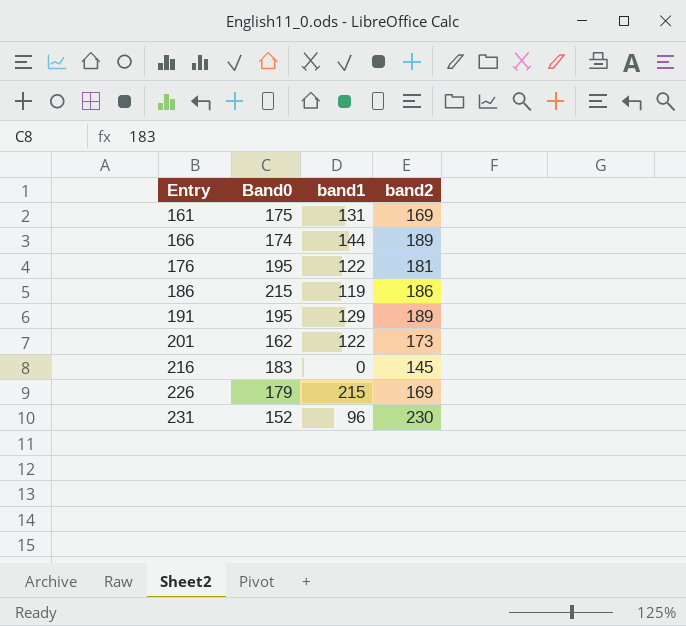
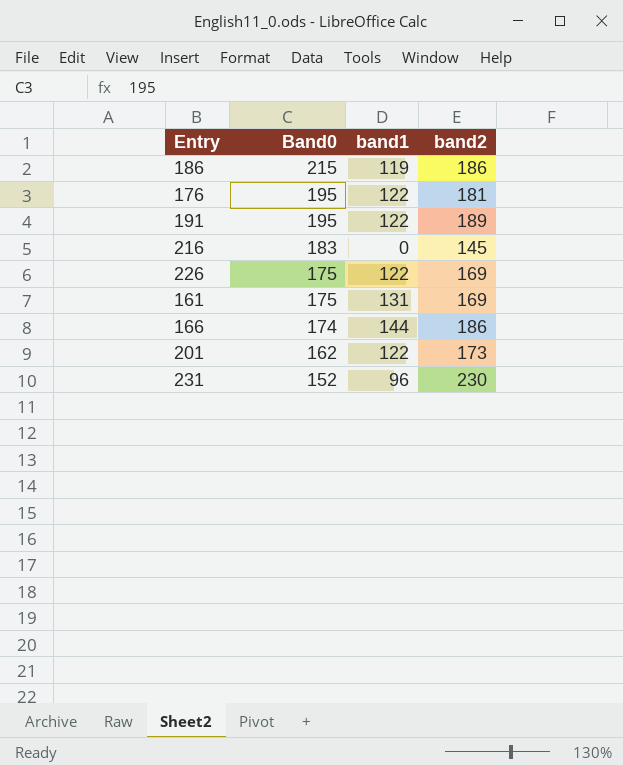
row order: Entry ascending -> Band0 descending
191 | band1: 129 -> 122
226 | Band0: 179 -> 175
226 | band1: 215 -> 122
166 | band2: 189 -> 186

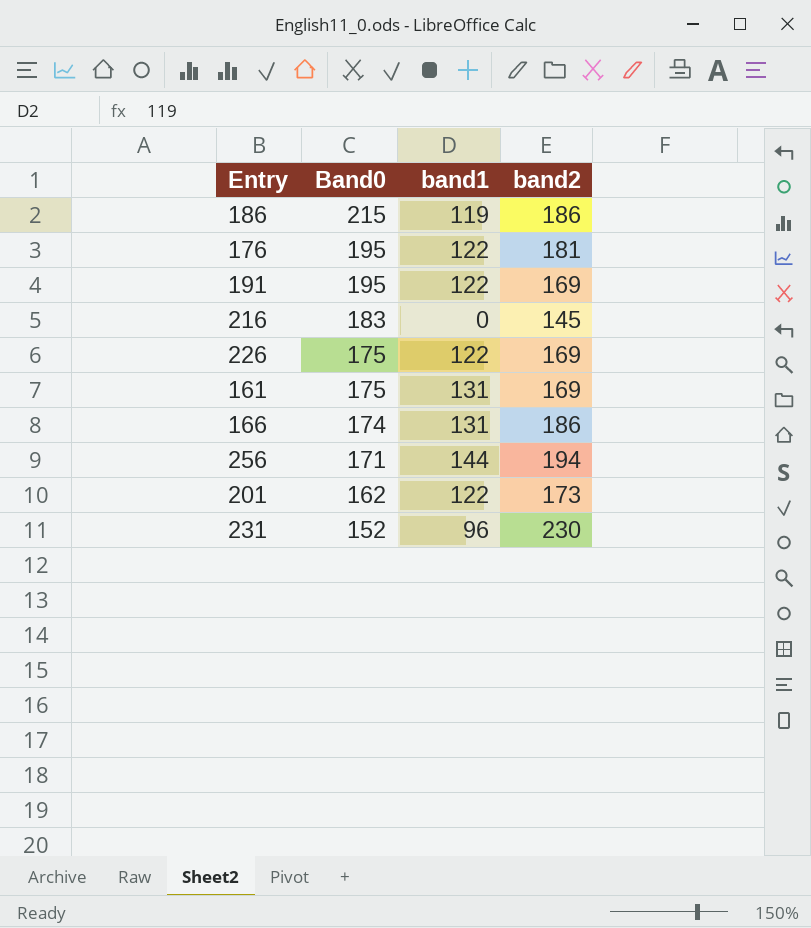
191 | band2: 189 -> 169
166 | band1: 144 -> 131
row 256: none -> 171 | 144 | 194

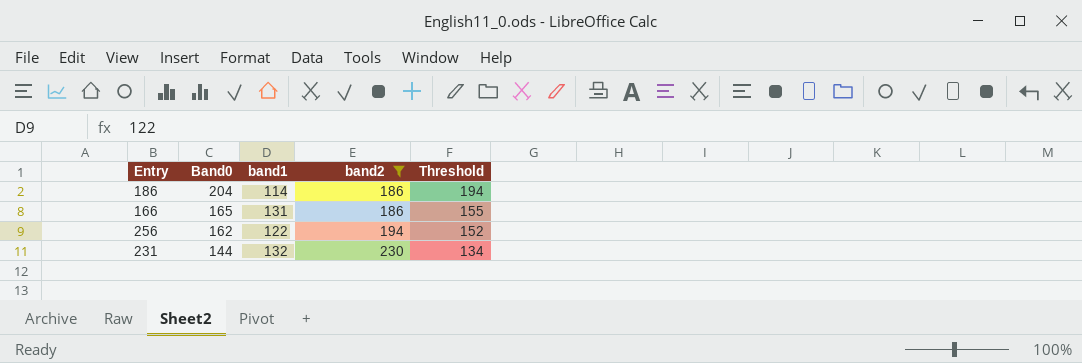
filter: none -> band2 >= 186
column Threshold | formula: none -> [Band0] - 10
186 | Band0: 215 -> 204
186 | band1: 119 -> 114
166 | Band0: 174 -> 165
256 | Band0: 171 -> 162
256 | band1: 144 -> 122
231 | Band0: 152 -> 144
231 | band1: 96 -> 132

